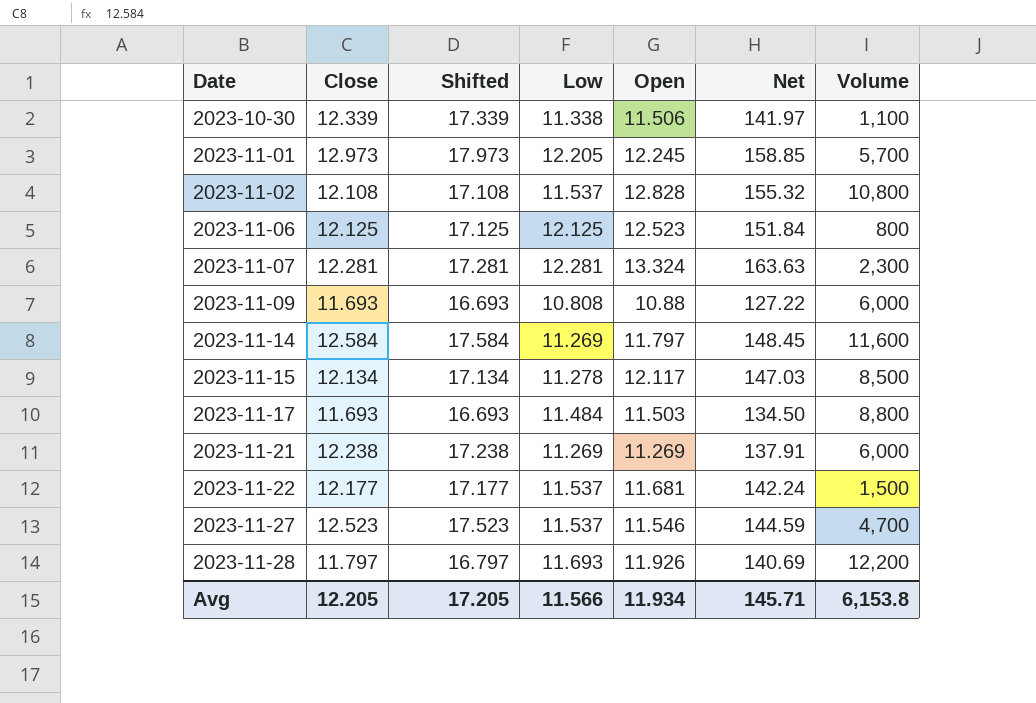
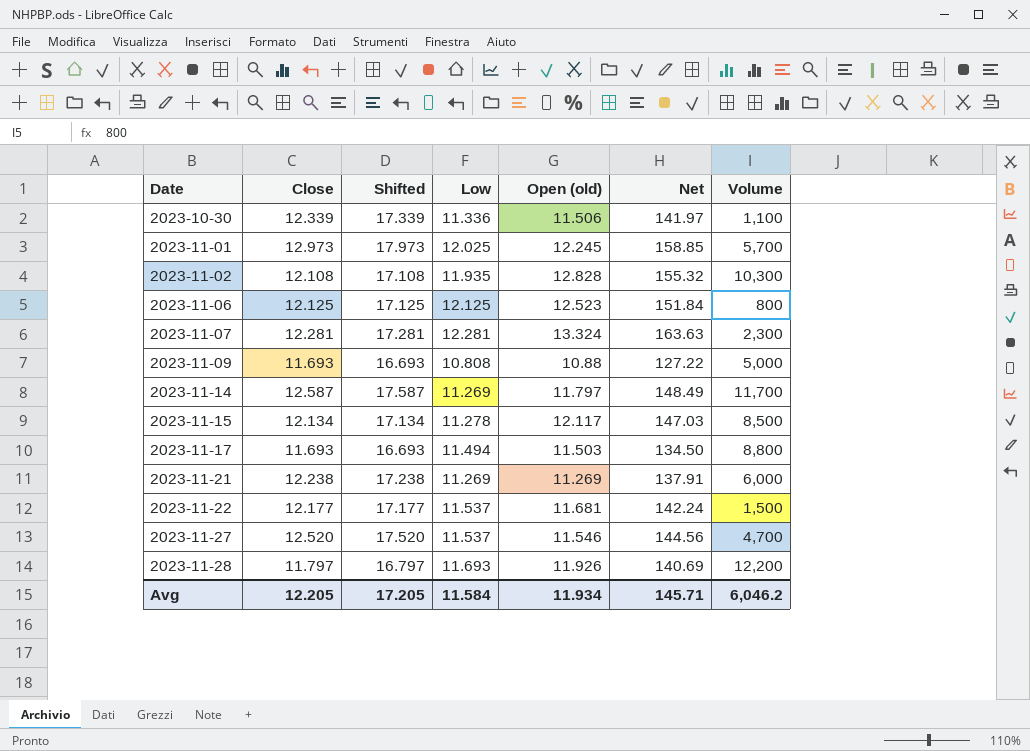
column name: Open -> Open (old)
2023-10-30 | Low: 11.338 -> 11.336
2023-11-01 | Low: 12.205 -> 12.025
2023-11-02 | Low: 11.537 -> 11.935
2023-11-02 | Volume: 10,800 -> 10,300
2023-11-09 | Volume: 6,000 -> 5,000
2023-11-14 | Close: 12.584 -> 12.587
2023-11-14 | Shifted: 17.584 -> 17.587
2023-11-14 | Net: 148.45 -> 148.49
2023-11-14 | Volume: 11,600 -> 11,700
2023-11-17 | Low: 11.484 -> 11.494
2023-11-27 | Close: 12.523 -> 12.520
2023-11-27 | Shifted: 17.523 -> 17.520
2023-11-27 | Net: 144.59 -> 144.56
Avg | Low: 11.566 -> 11.584
Avg | Volume: 6,153.8 -> 6,046.2

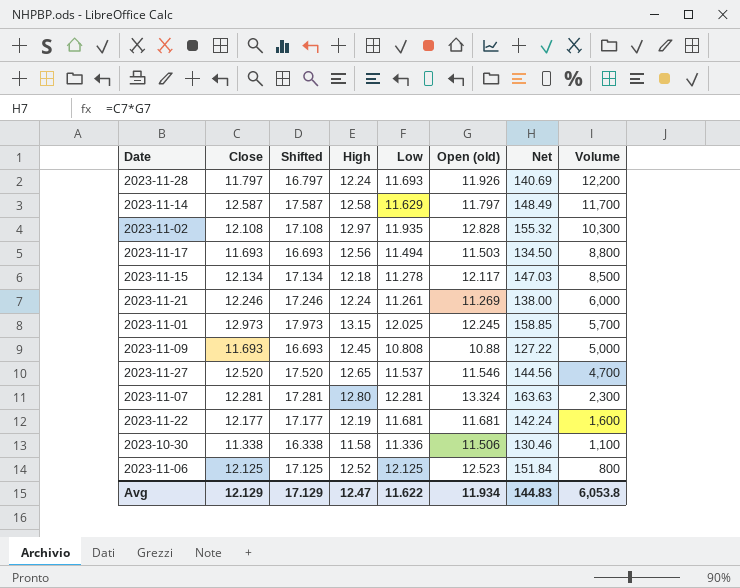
row order: Date ascending -> Volume descending
column High | position: none -> 4
2023-11-14 | Low: 11.269 -> 11.629
2023-11-21 | Close: 12.238 -> 12.246
2023-11-21 | Shifted: 17.238 -> 17.246
2023-11-21 | Low: 11.269 -> 11.261
2023-11-21 | Net: 137.91 -> 138.00
2023-11-22 | Low: 11.537 -> 11.681
2023-11-22 | Volume: 1,500 -> 1,600
2023-10-30 | Close: 12.339 -> 11.338
2023-10-30 | Shifted: 17.339 -> 16.338
2023-10-30 | Net: 141.97 -> 130.46
Avg | Close: 12.205 -> 12.129
Avg | Shifted: 17.205 -> 17.129
Avg | Low: 11.584 -> 11.622
Avg | Net: 145.71 -> 144.83
Avg | Volume: 6,046.2 -> 6,053.8

